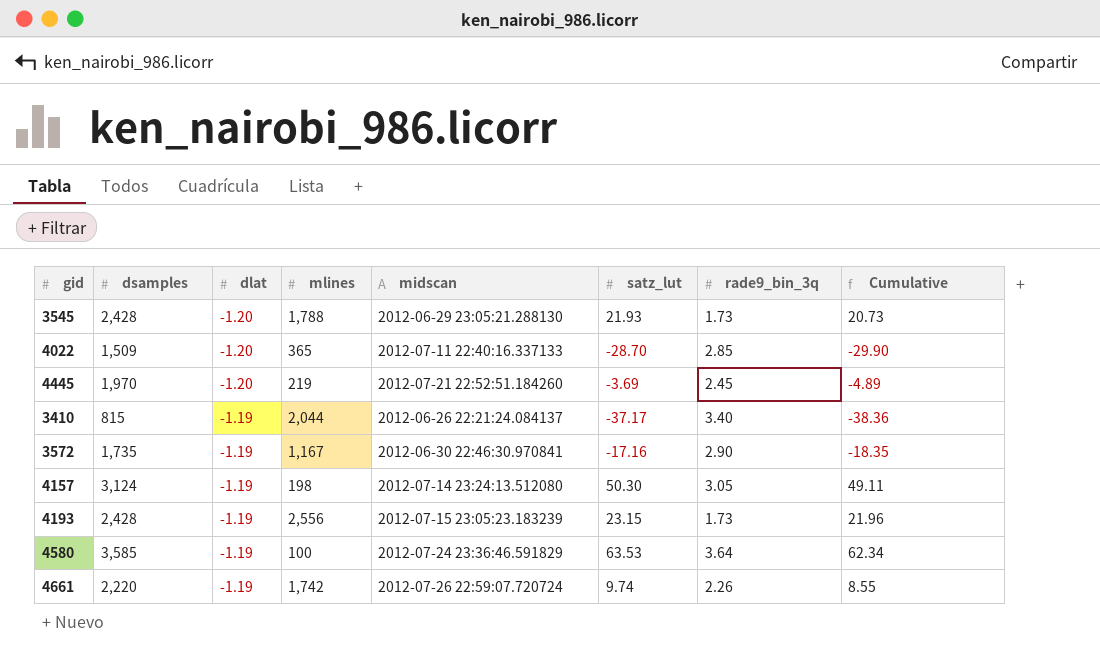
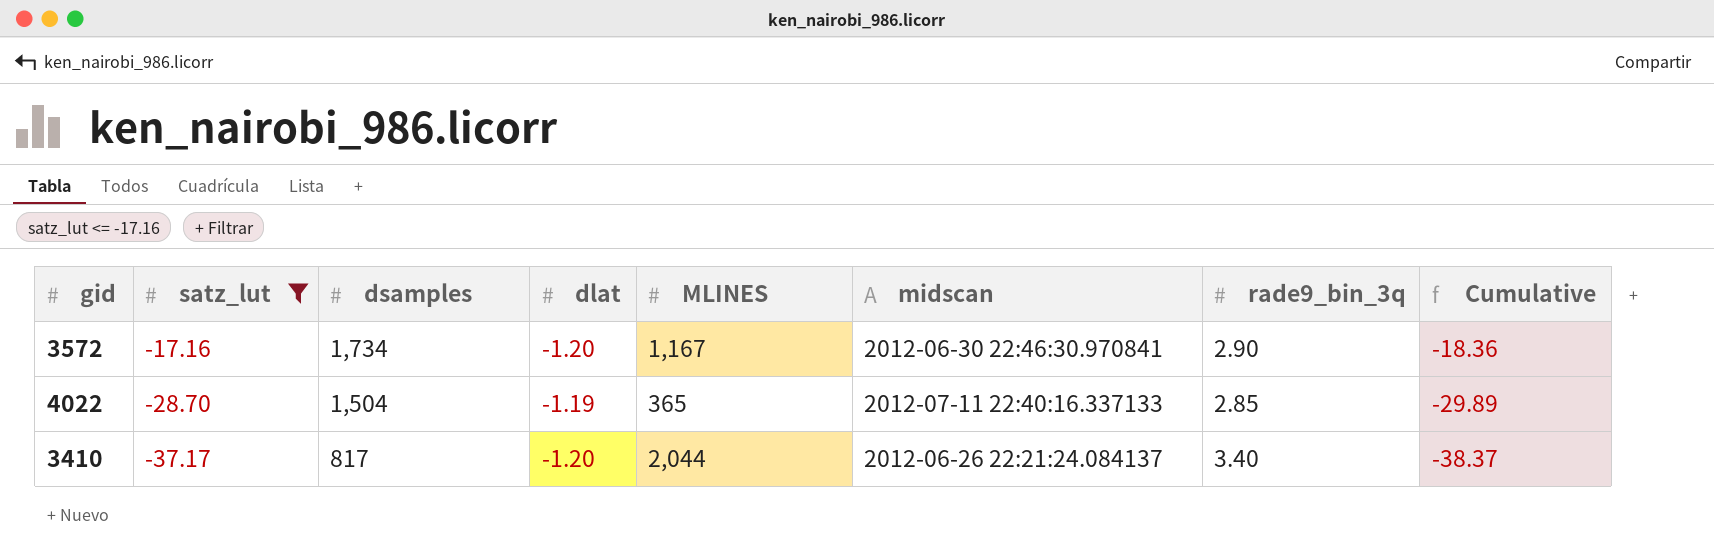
filter: none -> satz_lut <= -17.16
row order: dlat ascending -> satz_lut descending
column satz_lut | position: 6 -> 2
column name: mlines -> MLINES
3572 | dsamples: 1,735 -> 1,734
3572 | dlat: -1.19 -> -1.20
3572 | Cumulative: -18.35 -> -18.36
4022 | dsamples: 1,509 -> 1,504
4022 | dlat: -1.20 -> -1.19
4022 | Cumulative: -29.90 -> -29.89
3410 | dsamples: 815 -> 817
3410 | dlat: -1.19 -> -1.20
3410 | Cumulative: -38.36 -> -38.37

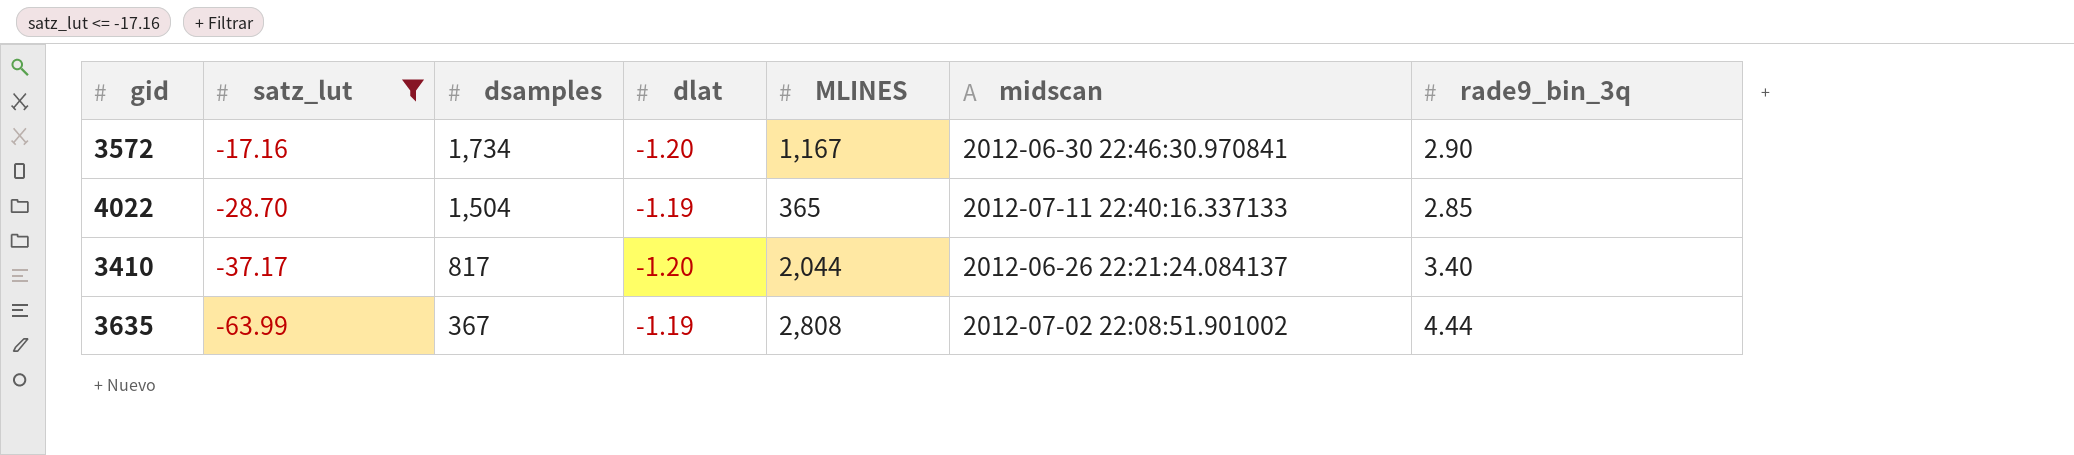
column Cumulative | formula: [satz_lut] + [dlat] -> none
row 3635: none -> -63.99 | 367 | -1.19 | 2,808 | 2012-07-02 22:08:51.901002 | 4.44

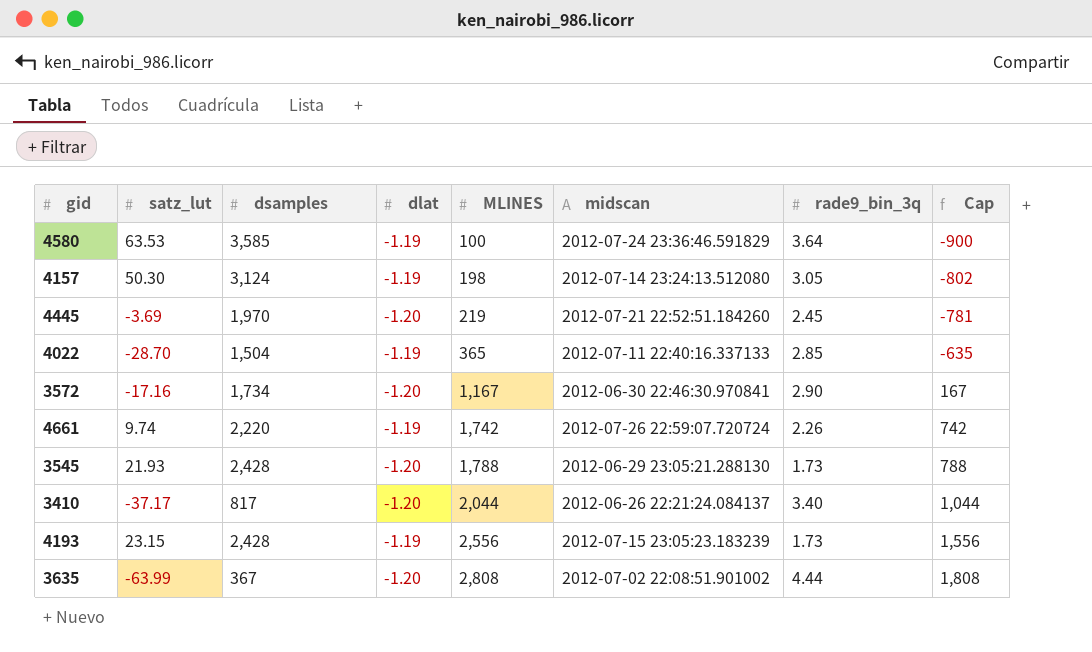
filter: satz_lut <= -17.16 -> none
row order: satz_lut descending -> MLINES ascending
column Cap | formula: none -> [MLINES] - 1000
3635 | dlat: -1.19 -> -1.20

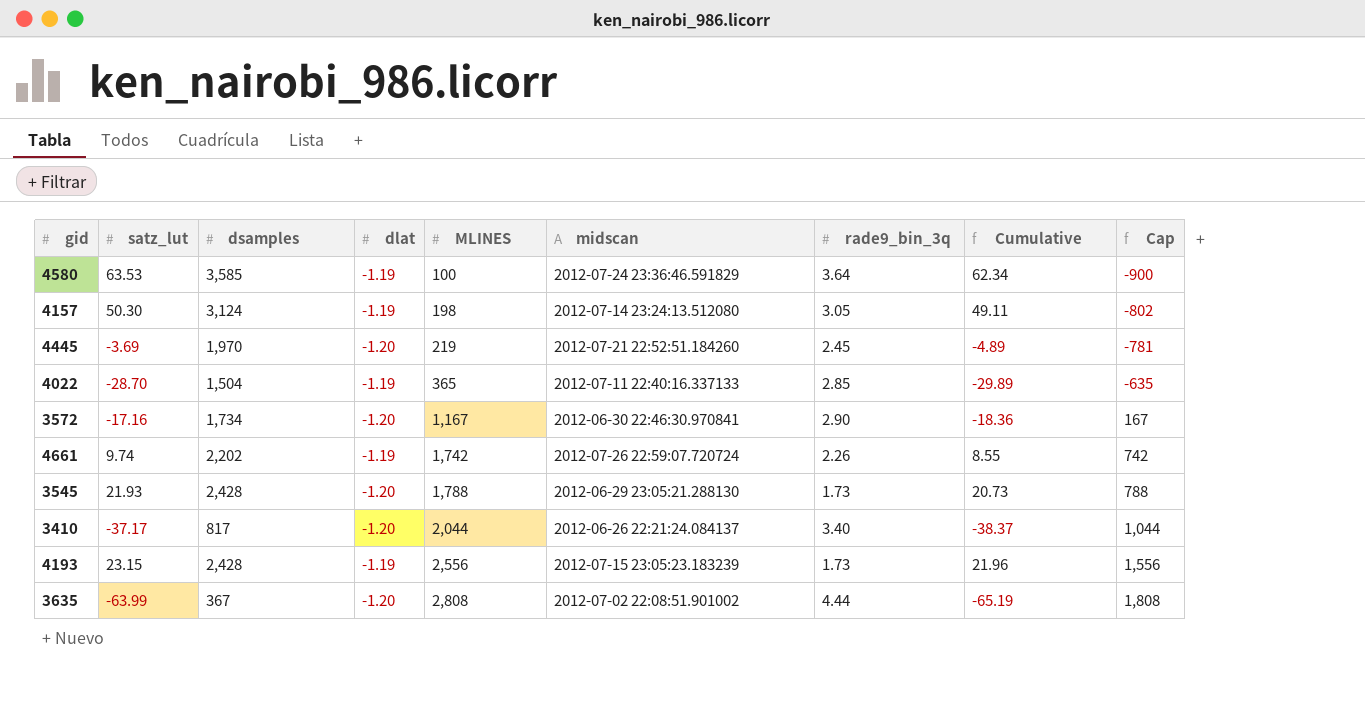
column Cumulative | formula: none -> [satz_lut] + [dlat]
4661 | dsamples: 2,220 -> 2,202

